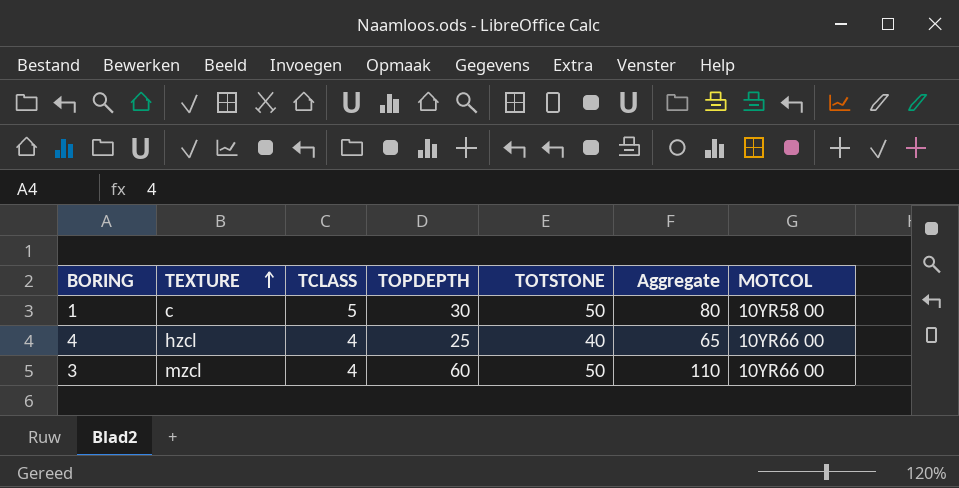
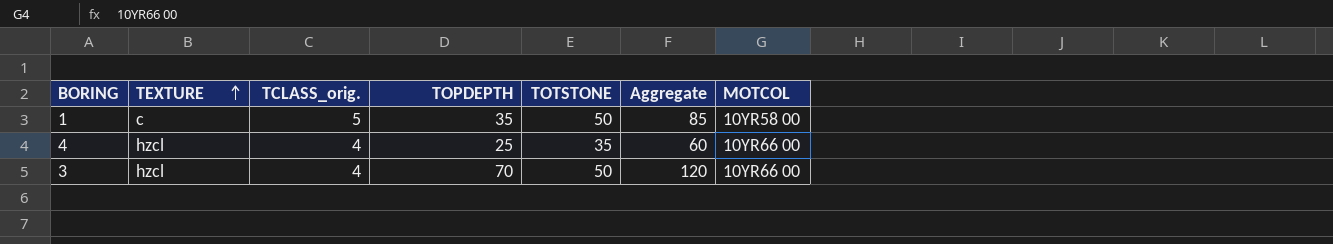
column name: TCLASS -> TCLASS_orig.
1 | TOPDEPTH: 30 -> 35
1 | Aggregate: 80 -> 85
4 | TOTSTONE: 40 -> 35
4 | Aggregate: 65 -> 60
3 | TEXTURE: mzcl -> hzcl
3 | TOPDEPTH: 60 -> 70
3 | Aggregate: 110 -> 120

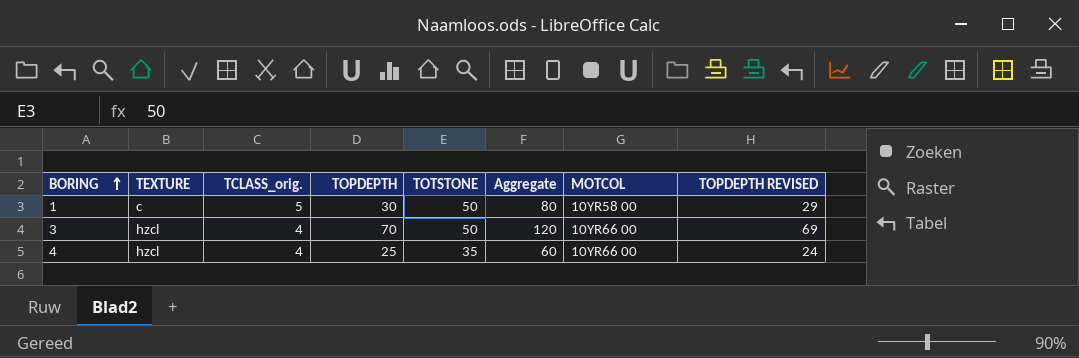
row order: TEXTURE ascending -> BORING ascending
column TOPDEPTH REVISED | formula: none -> [TOPDEPTH] - 1
1 | TOPDEPTH: 35 -> 30
1 | Aggregate: 85 -> 80

